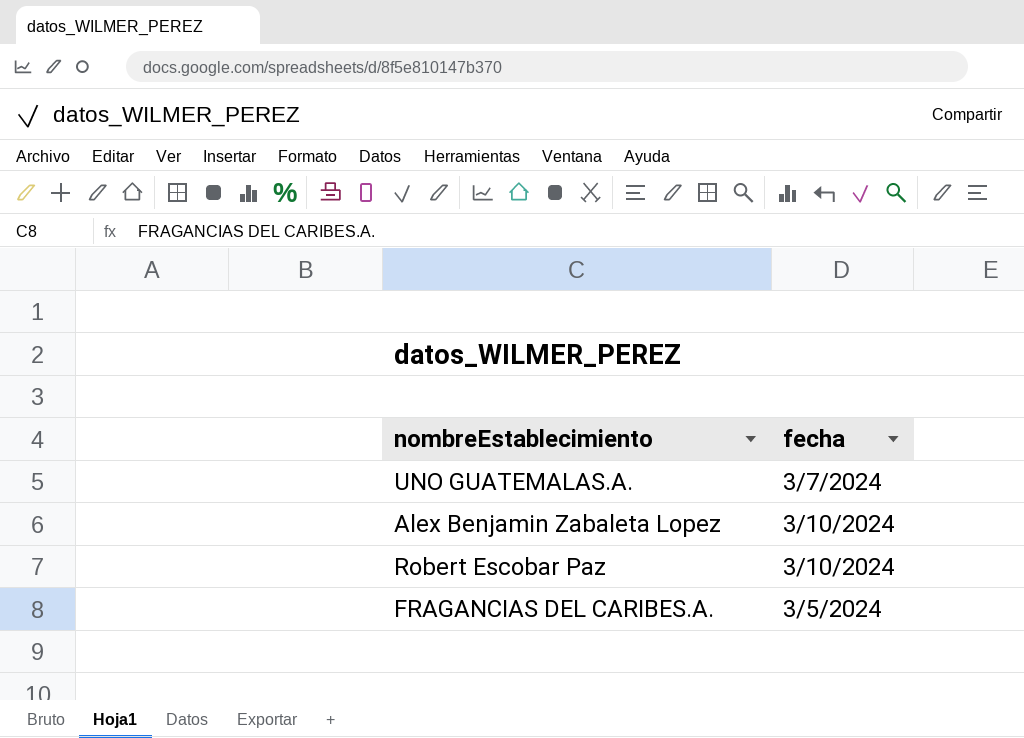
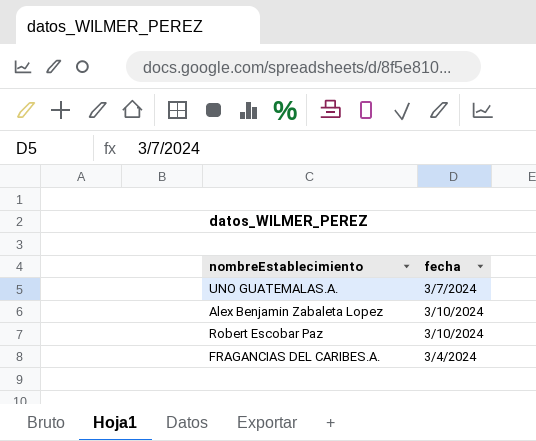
FRAGANCIAS DEL CARIBES.A. | fecha: 3/5/2024 -> 3/4/2024

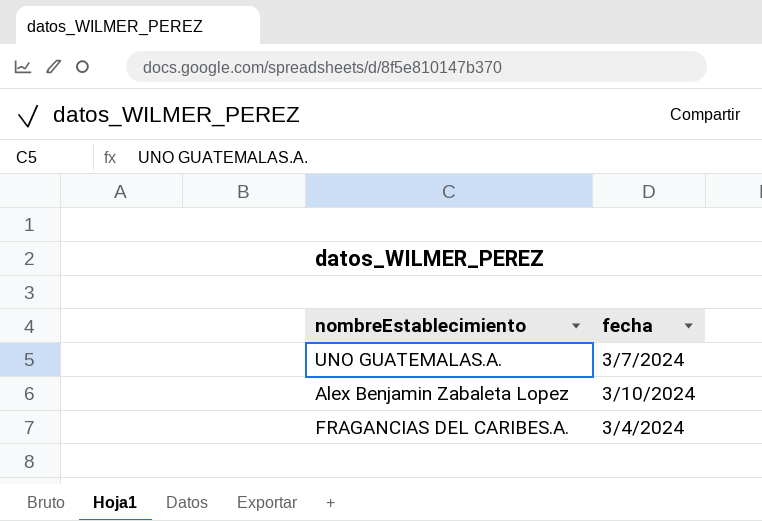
row Robert Escobar Paz: 3/10/2024 -> none

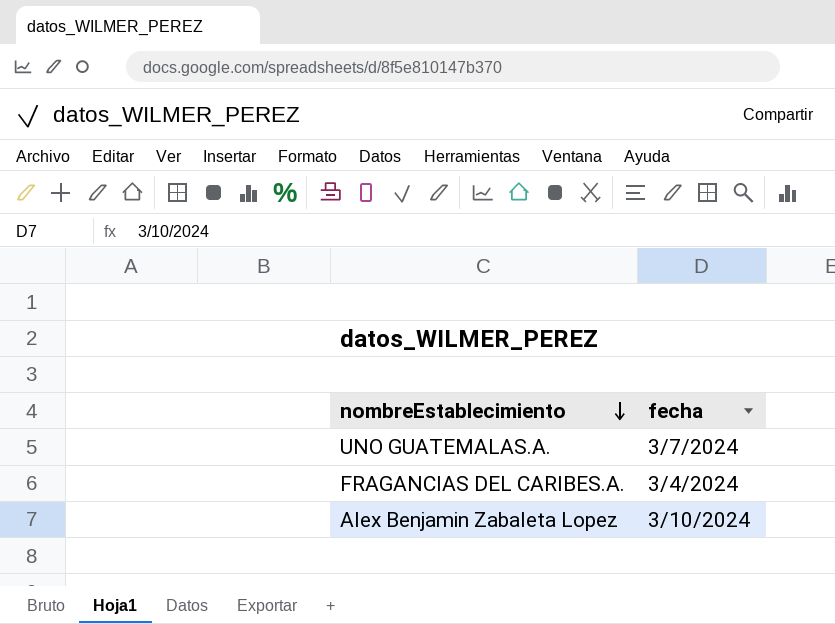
row order: none -> nombreEstablecimiento descending

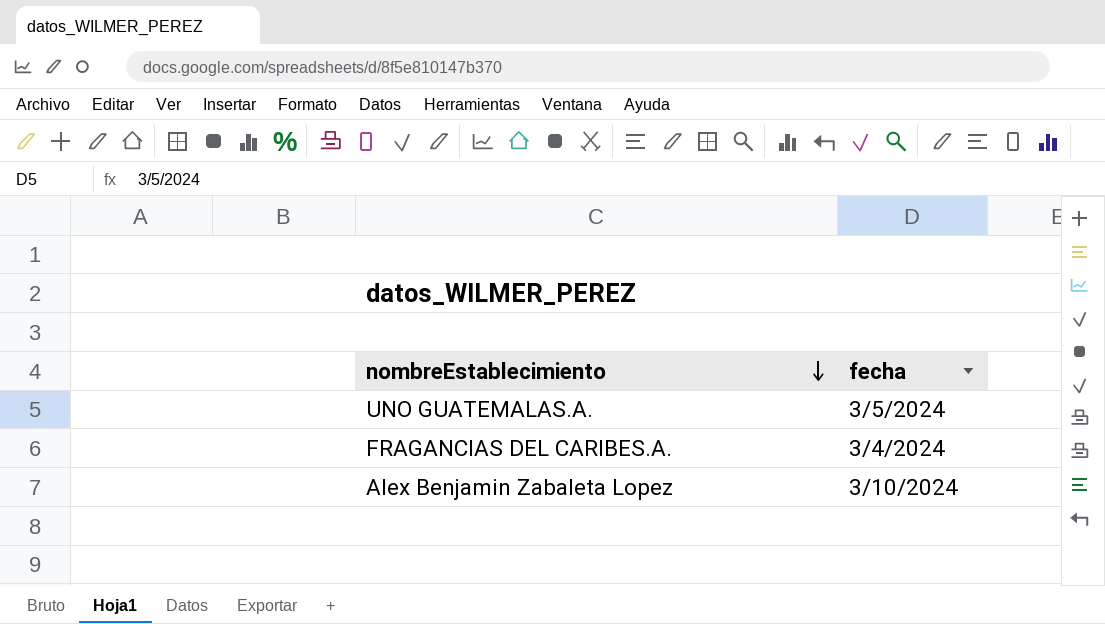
UNO GUATEMALAS.A. | fecha: 3/7/2024 -> 3/5/2024

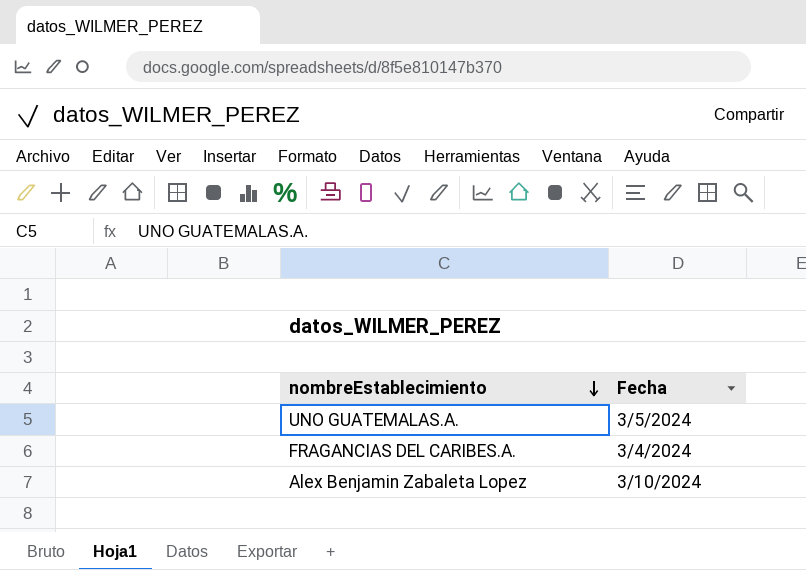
column name: fecha -> Fecha

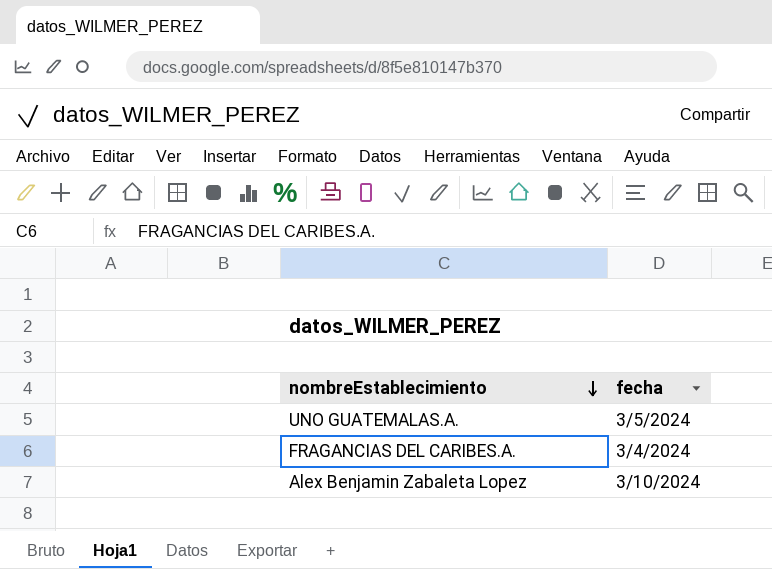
column name: Fecha -> fecha

